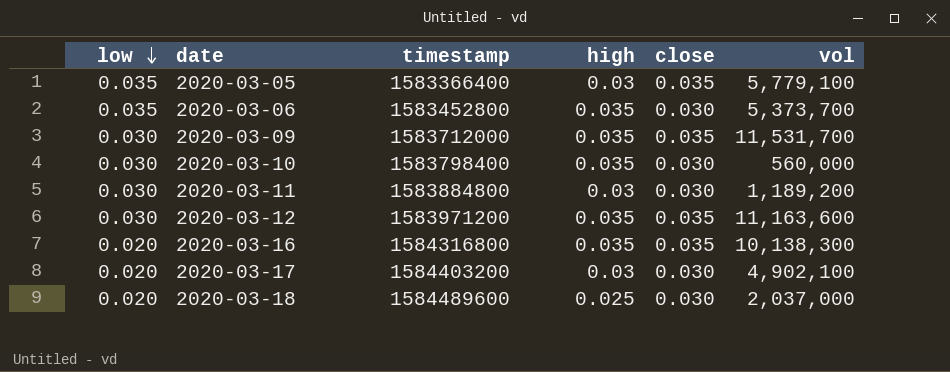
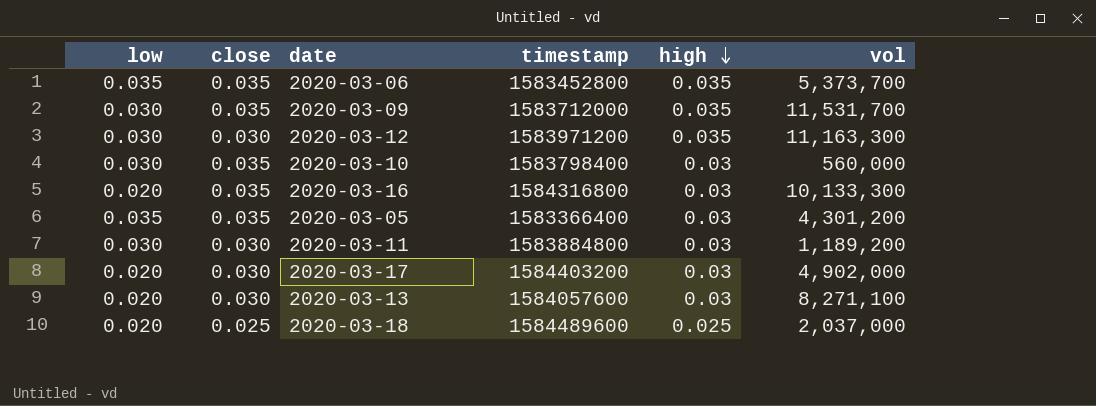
row order: low descending -> high descending
column close | position: 5 -> 2
2020-03-06 | close: 0.030 -> 0.035
2020-03-12 | close: 0.035 -> 0.030
2020-03-12 | vol: 11,163,600 -> 11,163,300
2020-03-10 | close: 0.030 -> 0.035
2020-03-10 | high: 0.035 -> 0.03
2020-03-16 | high: 0.035 -> 0.03
2020-03-16 | vol: 10,138,300 -> 10,133,300
2020-03-05 | vol: 5,779,100 -> 4,301,200
2020-03-17 | vol: 4,902,100 -> 4,902,000
row 2020-03-13: none -> 0.020 | 0.030 | 1584057600 | 0.03 | 8,271,100
2020-03-18 | close: 0.030 -> 0.025

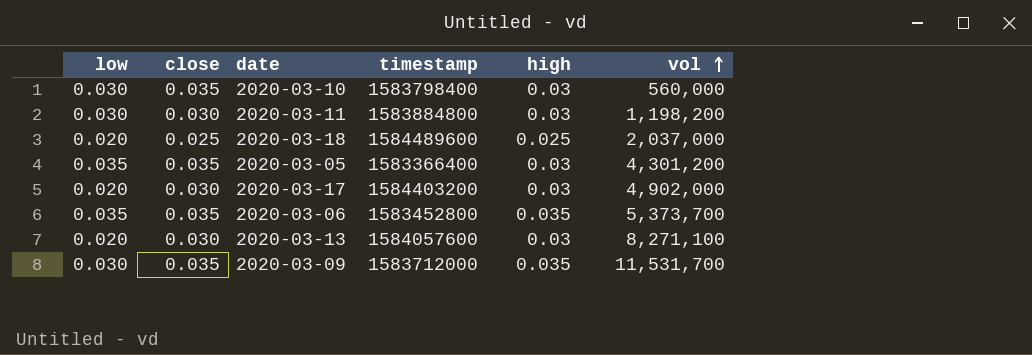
row order: high descending -> vol ascending
row 2020-03-12: 0.030 | 0.030 | 1583971200 | 0.035 | 11,163,300 -> none
row 2020-03-16: 0.020 | 0.035 | 1584316800 | 0.03 | 10,133,300 -> none
2020-03-11 | vol: 1,189,200 -> 1,198,200

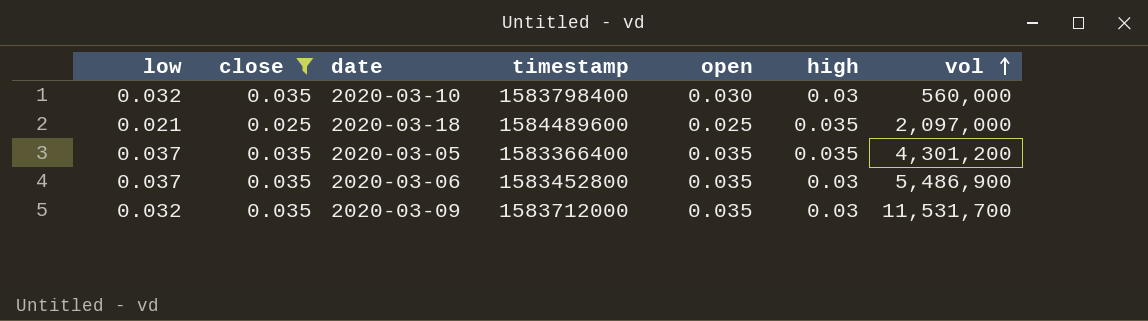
filter: none -> close != 0.030
column open | position: none -> 5
2020-03-10 | low: 0.030 -> 0.032
2020-03-18 | low: 0.020 -> 0.021
2020-03-18 | high: 0.025 -> 0.035
2020-03-18 | vol: 2,037,000 -> 2,097,000
2020-03-05 | low: 0.035 -> 0.037
2020-03-05 | high: 0.03 -> 0.035
2020-03-06 | low: 0.035 -> 0.037
2020-03-06 | high: 0.035 -> 0.03
2020-03-06 | vol: 5,373,700 -> 5,486,900
2020-03-09 | low: 0.030 -> 0.032
2020-03-09 | high: 0.035 -> 0.03

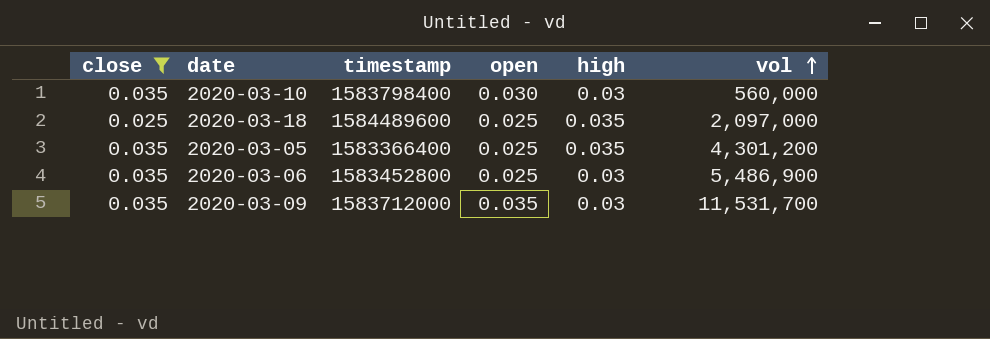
column low | position: 1 -> none
2020-03-05 | open: 0.035 -> 0.025
2020-03-06 | open: 0.035 -> 0.025

